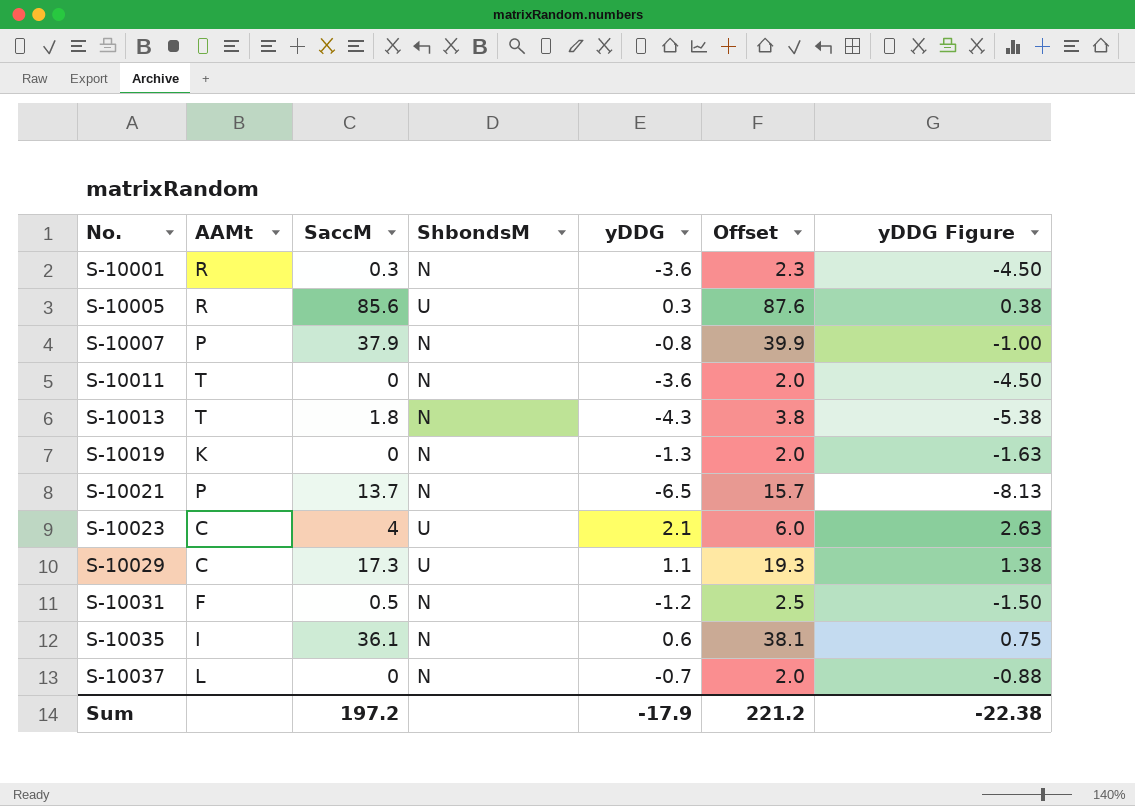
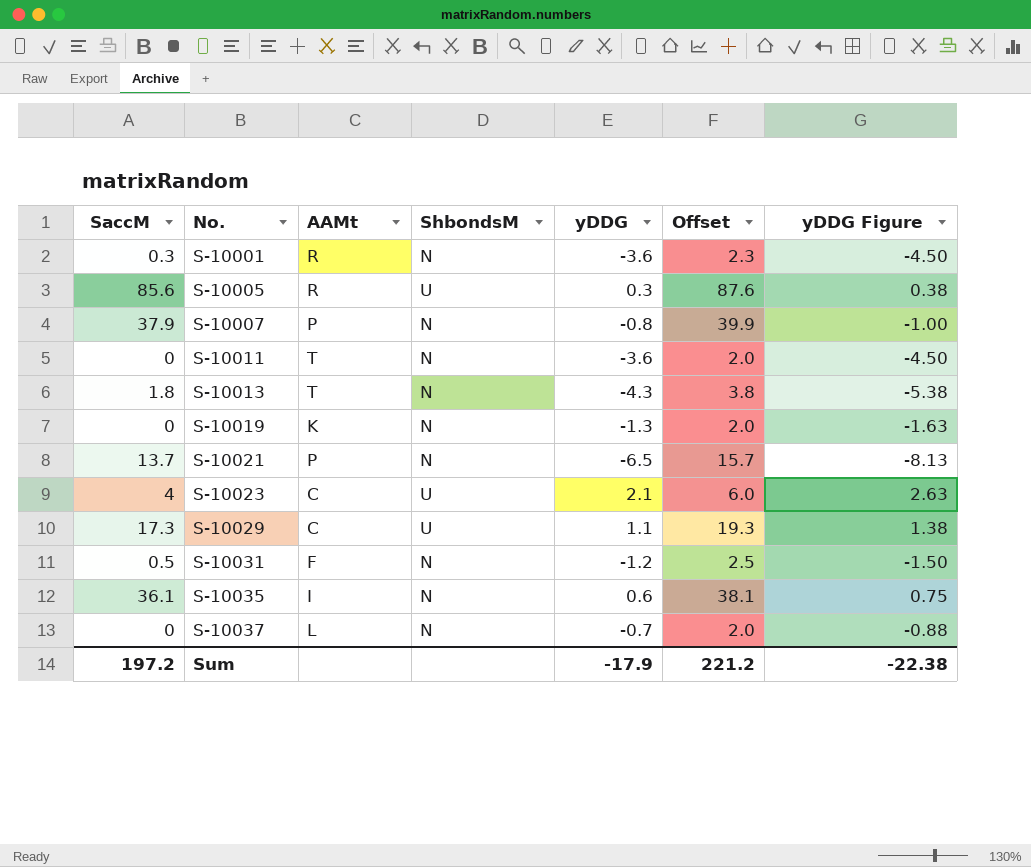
column SaccM | position: 3 -> 1

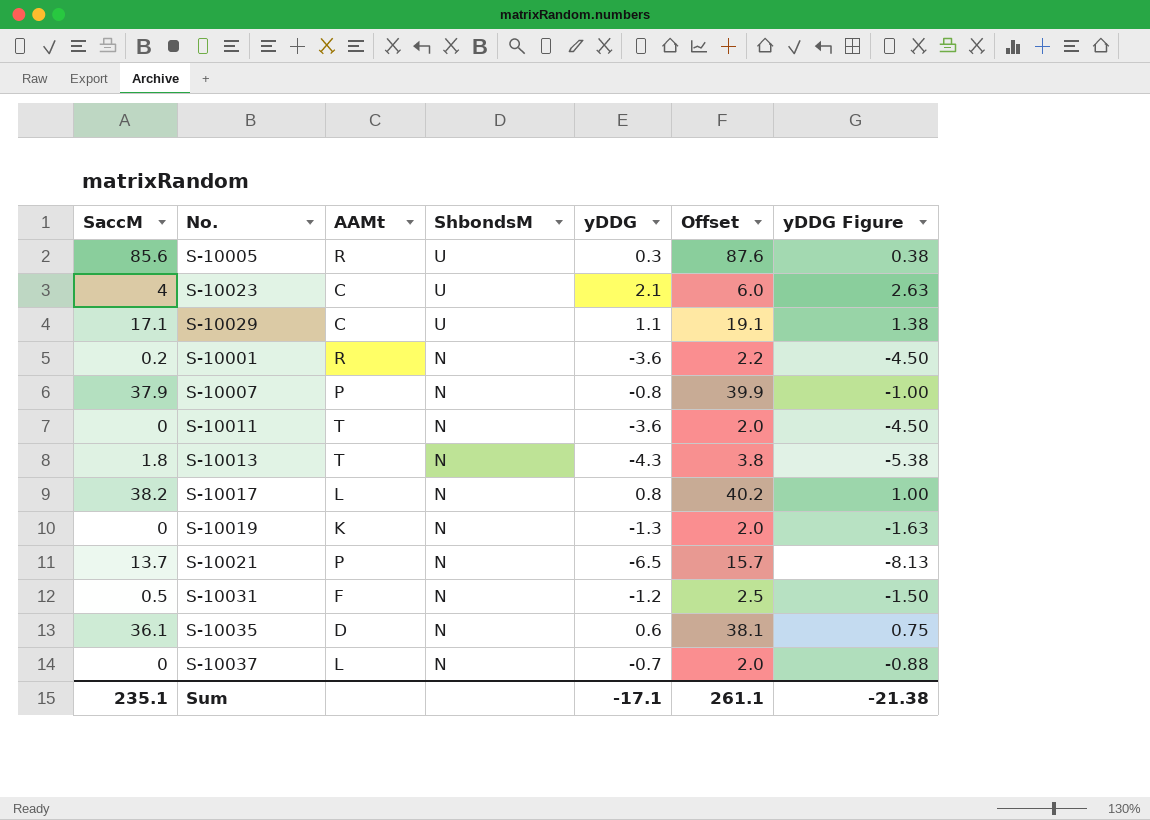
row order: No. ascending -> ShbondsM descending
S-10029 | SaccM: 17.3 -> 17.1
S-10029 | Offset: 19.3 -> 19.1
S-10001 | SaccM: 0.3 -> 0.2
S-10001 | Offset: 2.3 -> 2.2
row S-10017: none -> 38.2 | L | N | 0.8 | 40.2 | 1.00
S-10035 | AAMt: I -> D
Sum | SaccM: 197.2 -> 235.1
Sum | yDDG: -17.9 -> -17.1
Sum | Offset: 221.2 -> 261.1
Sum | yDDG Figure: -22.38 -> -21.38

